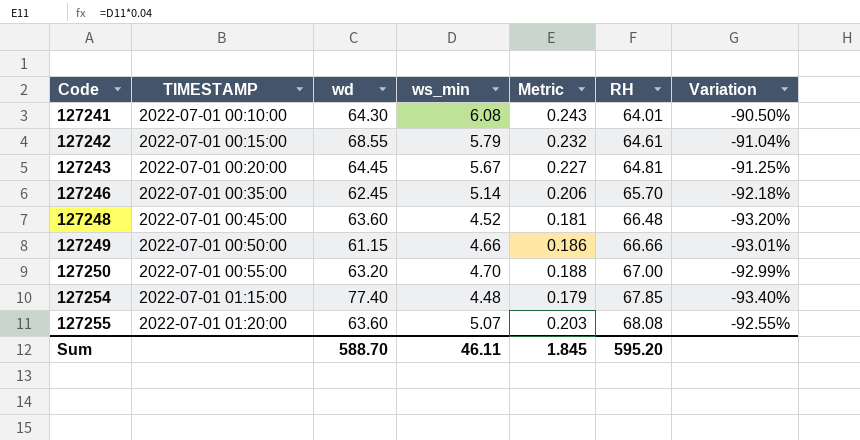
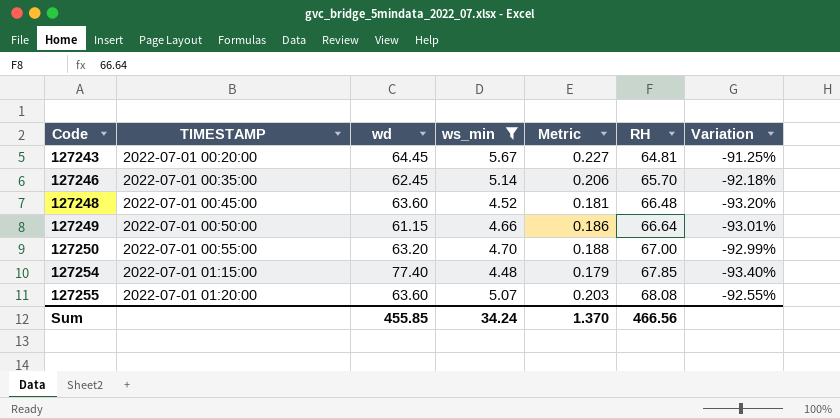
filter: none -> ws_min <= 5.67
127249 | RH: 66.66 -> 66.64
Sum | wd: 588.70 -> 455.85
Sum | ws_min: 46.11 -> 34.24
Sum | Metric: 1.845 -> 1.370
Sum | RH: 595.20 -> 466.56

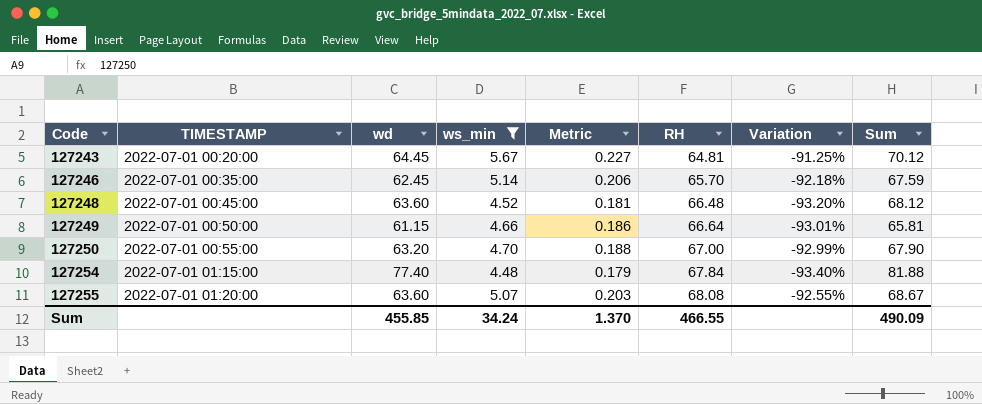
column Sum | formula: none -> [wd] + [ws_min]
127254 | RH: 67.85 -> 67.84
Sum | RH: 466.56 -> 466.55

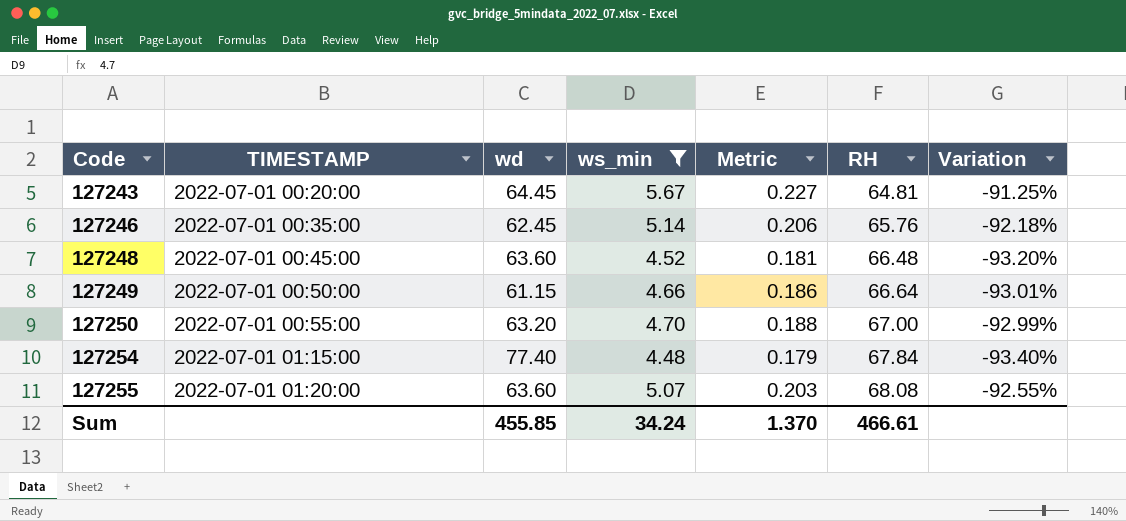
column Sum | formula: [wd] + [ws_min] -> none
127246 | RH: 65.70 -> 65.76
Sum | RH: 466.55 -> 466.61

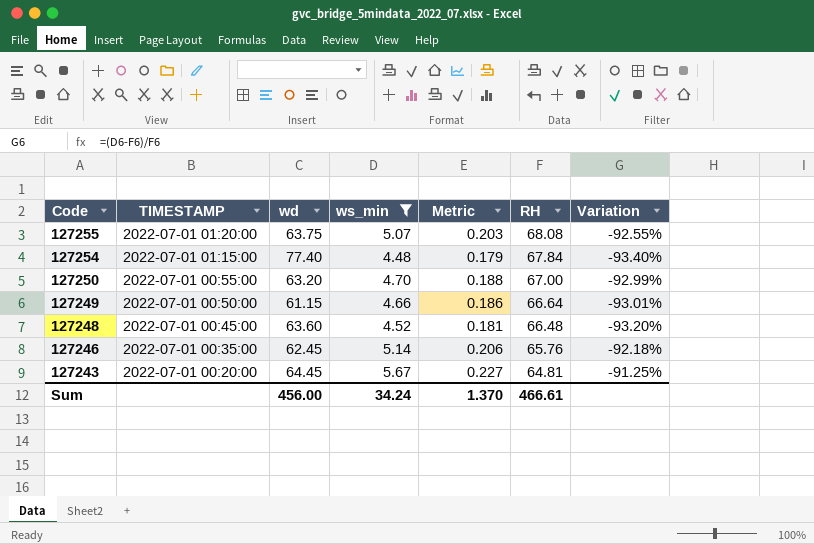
row order: Code ascending -> Code descending
127255 | wd: 63.60 -> 63.75
Sum | wd: 455.85 -> 456.00

